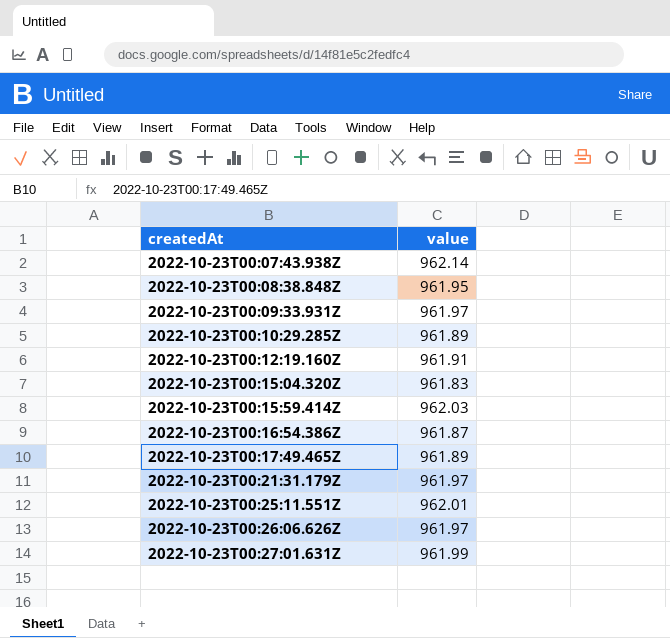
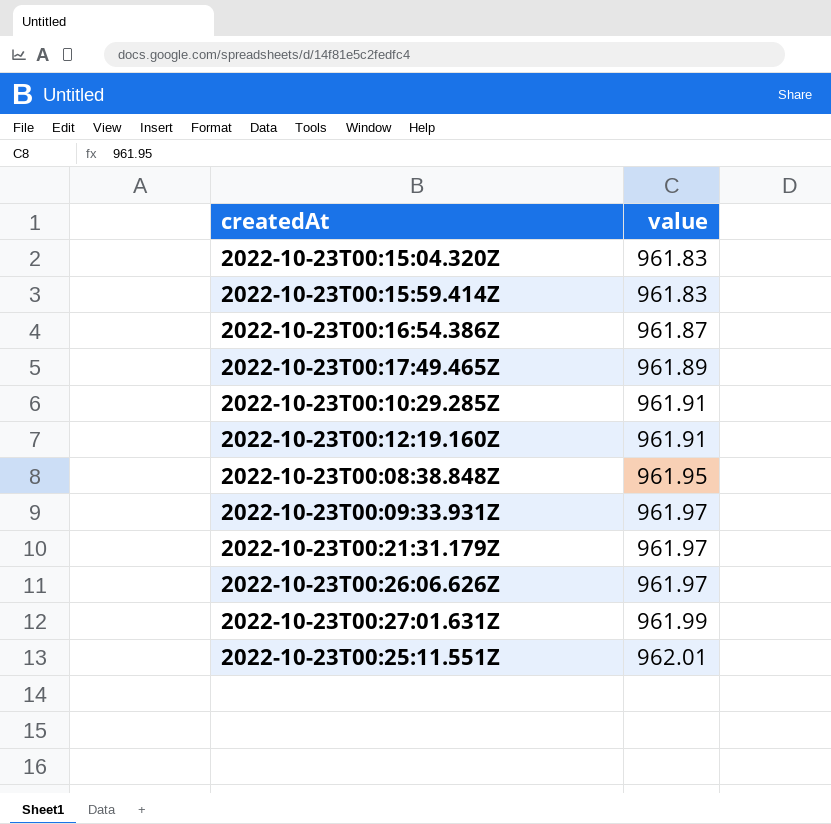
row order: createdAt ascending -> value ascending
row 2022-10-23T00:07:43.938Z: 962.14 -> none
2022-10-23T00:15:59.414Z | value: 962.03 -> 961.83
2022-10-23T00:10:29.285Z | value: 961.89 -> 961.91

